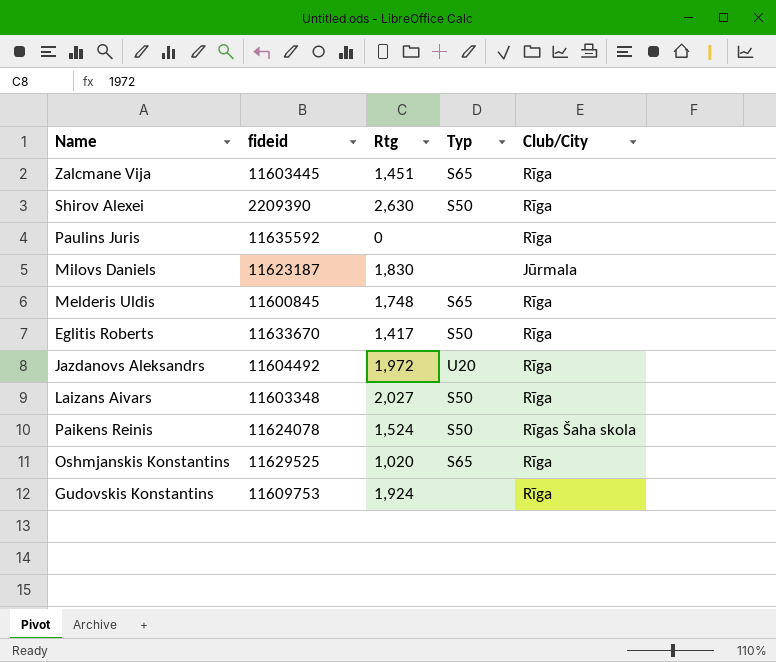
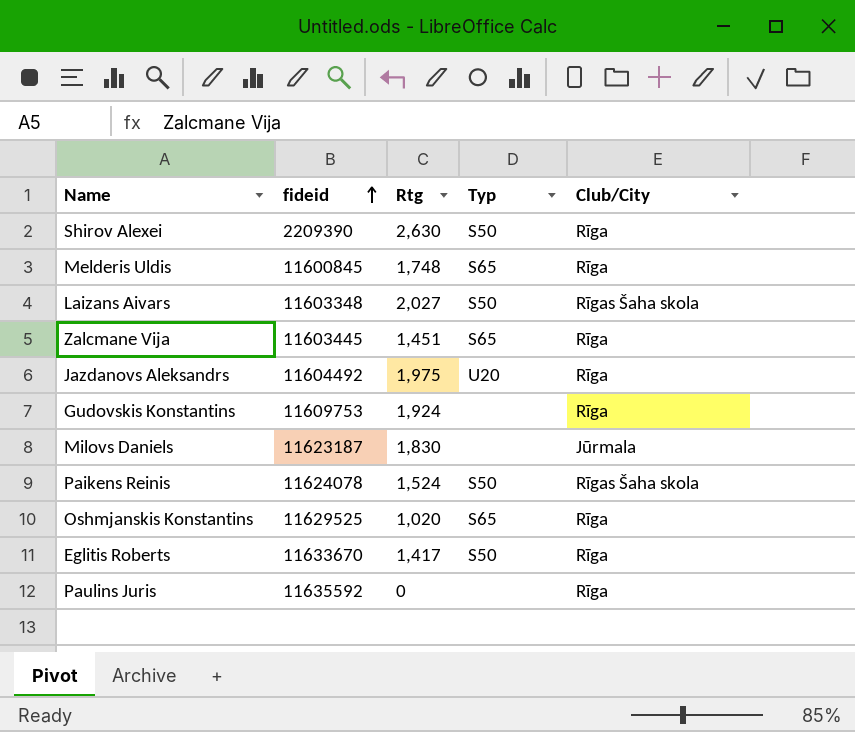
row order: none -> fideid ascending
Laizans Aivars | Club/City: Rīga -> Rīgas Šaha skola
Jazdanovs Aleksandrs | Rtg: 1,972 -> 1,975

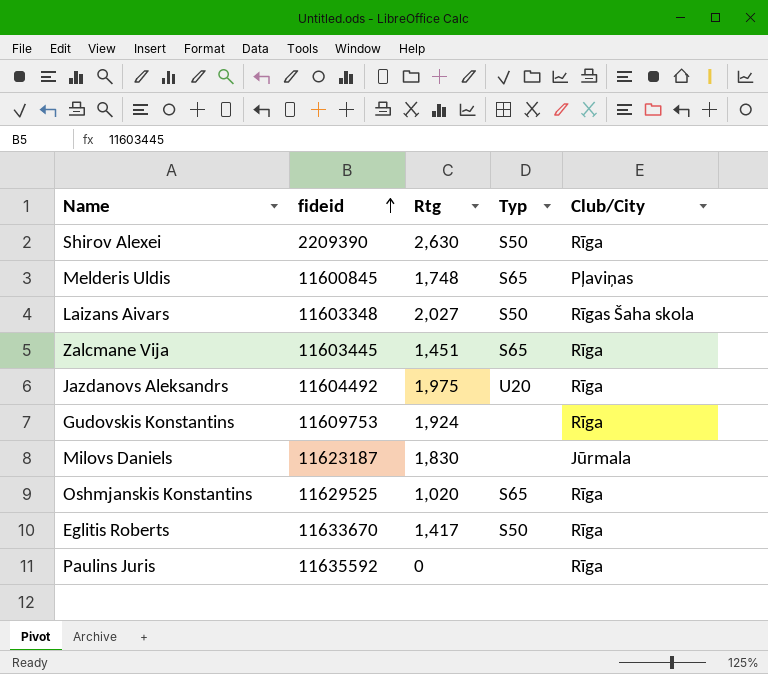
row Paikens Reinis: 11624078 | 1,524 | S50 | Rīgas Šaha skola -> none
Melderis Uldis | Club/City: Rīga -> Pļaviņas

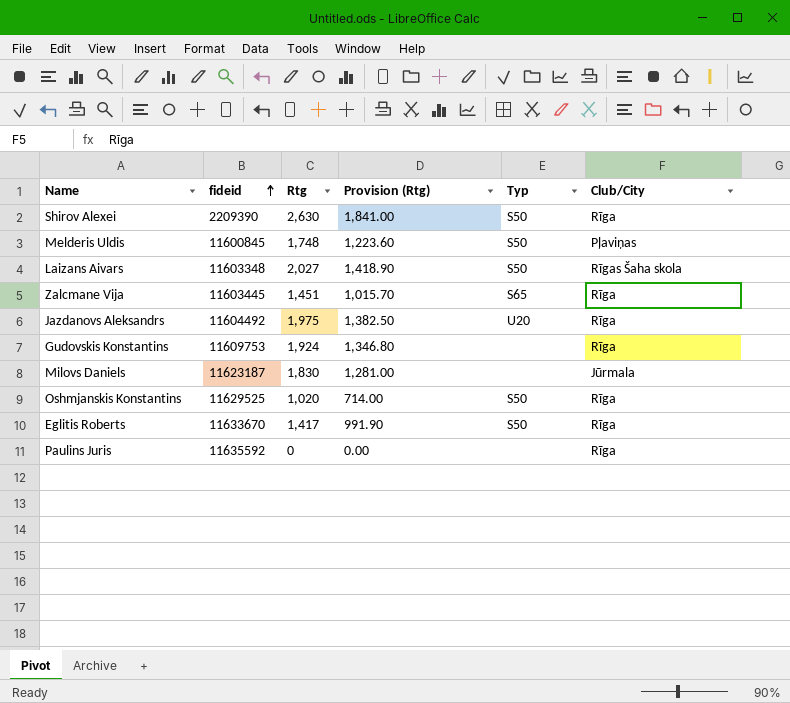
column Provision (Rtg) | formula: none -> [Rtg] * 0.7
Melderis Uldis | Typ: S65 -> S50
Oshmjanskis Konstantins | Typ: S65 -> S50

